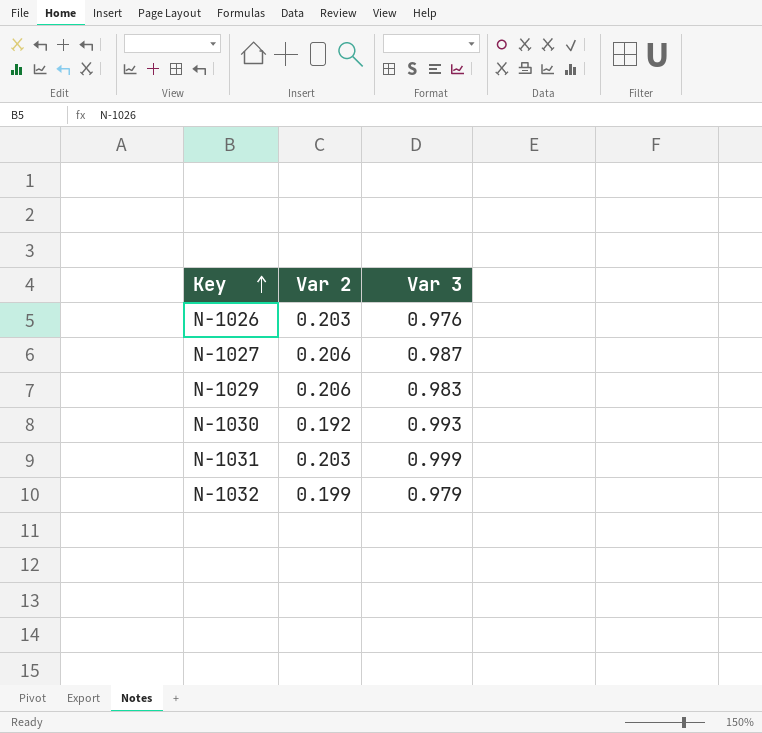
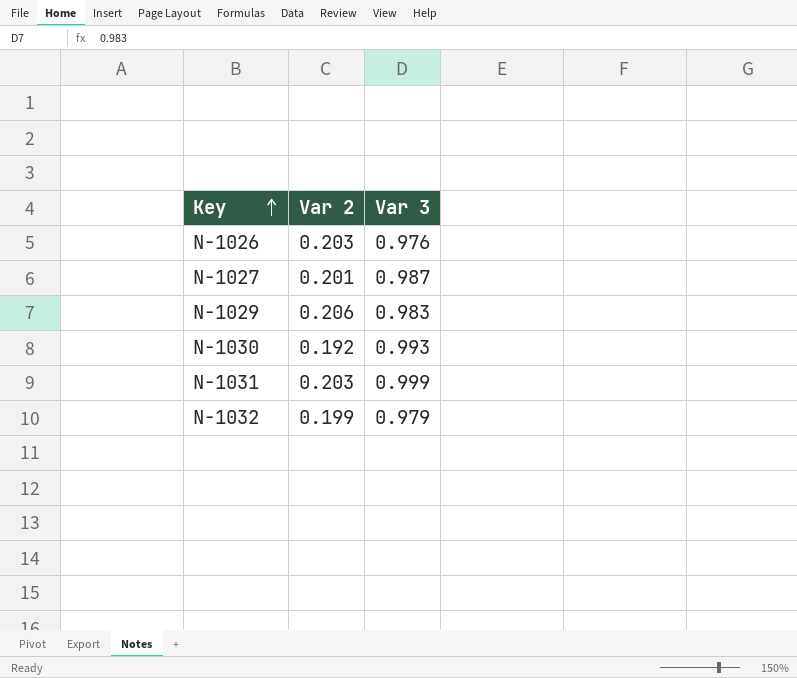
N-1027 | Var 2: 0.206 -> 0.201

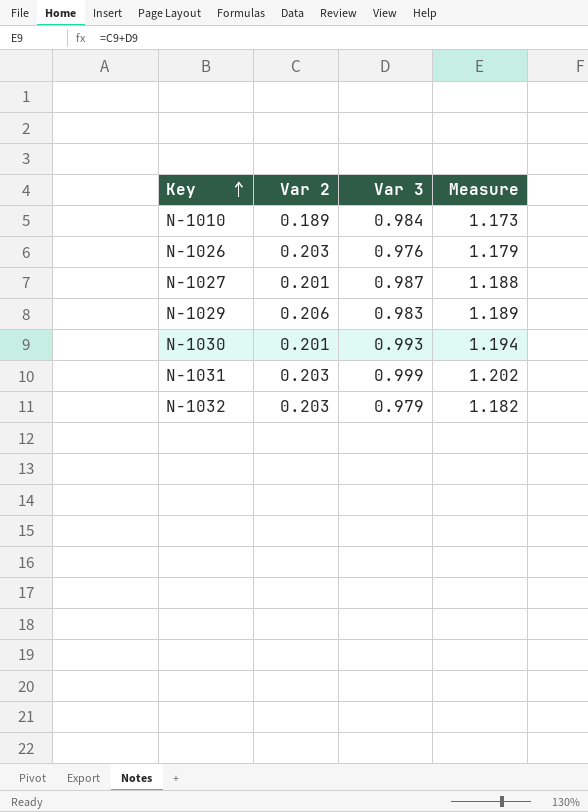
column Measure | formula: none -> [Var 2] + [Var 3]
row N-1010: none -> 0.189 | 0.984 | 1.173
N-1030 | Var 2: 0.192 -> 0.201
N-1032 | Var 2: 0.199 -> 0.203

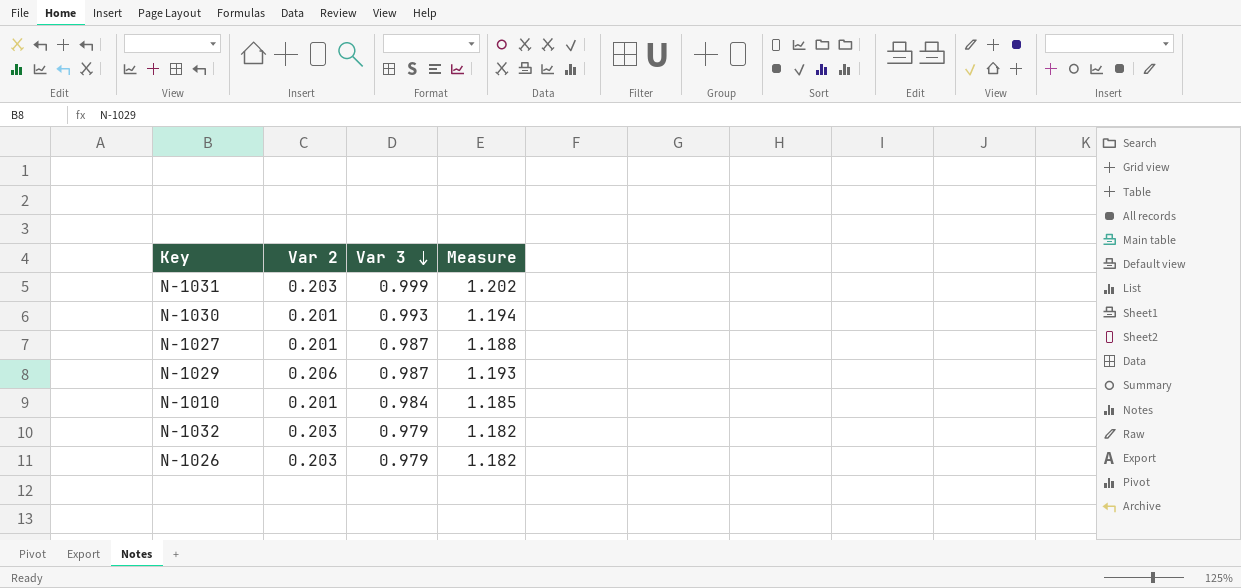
row order: Key ascending -> Var 3 descending
N-1029 | Var 3: 0.983 -> 0.987
N-1029 | Measure: 1.189 -> 1.193
N-1010 | Var 2: 0.189 -> 0.201
N-1010 | Measure: 1.173 -> 1.185
N-1026 | Var 3: 0.976 -> 0.979
N-1026 | Measure: 1.179 -> 1.182

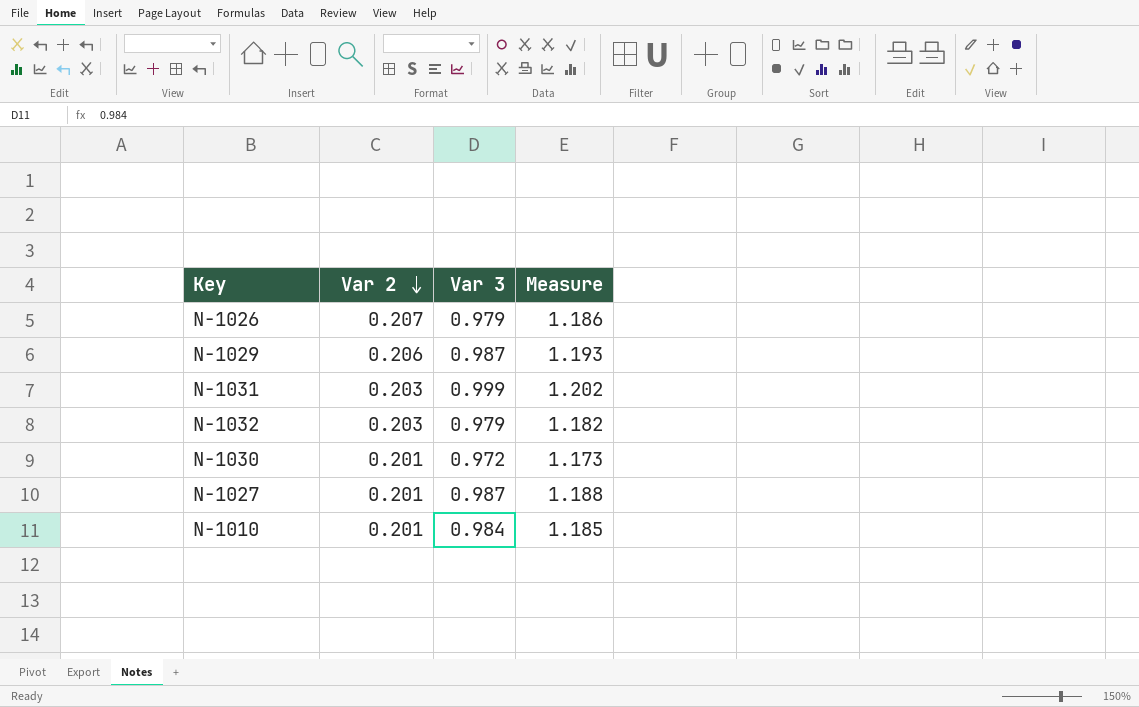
row order: Var 3 descending -> Var 2 descending
N-1026 | Var 2: 0.203 -> 0.207
N-1026 | Measure: 1.182 -> 1.186
N-1030 | Var 3: 0.993 -> 0.972
N-1030 | Measure: 1.194 -> 1.173

